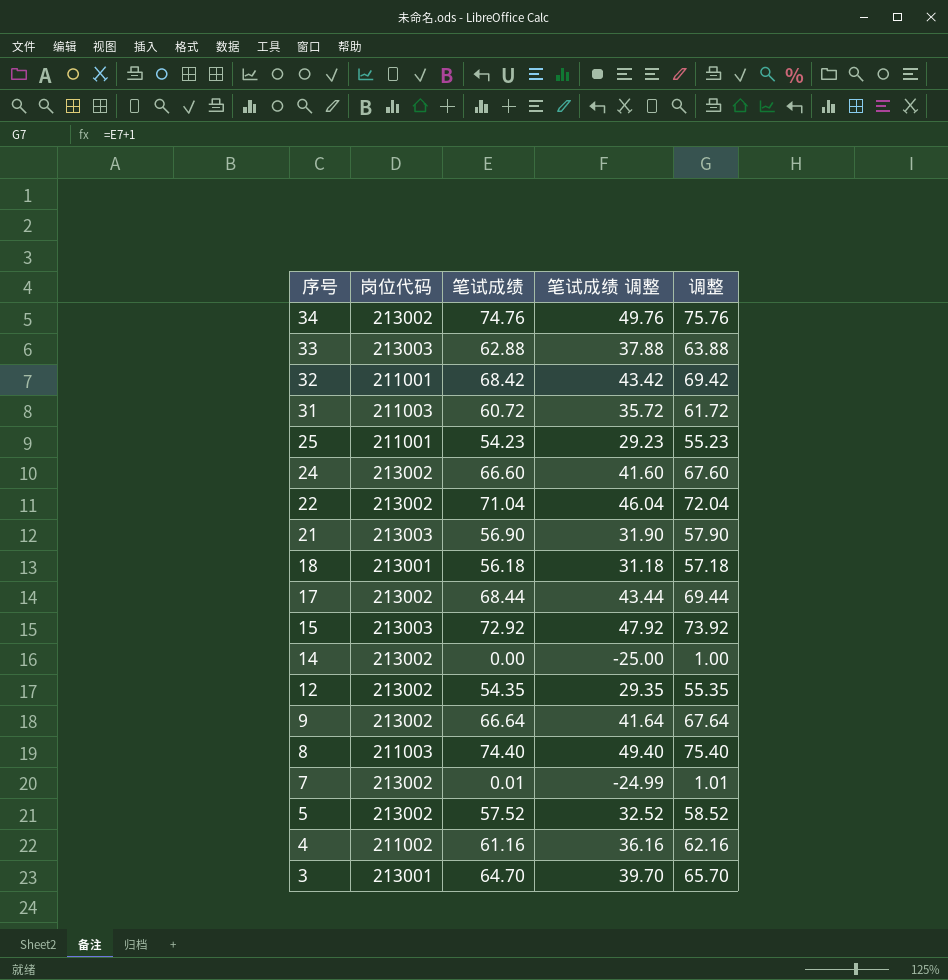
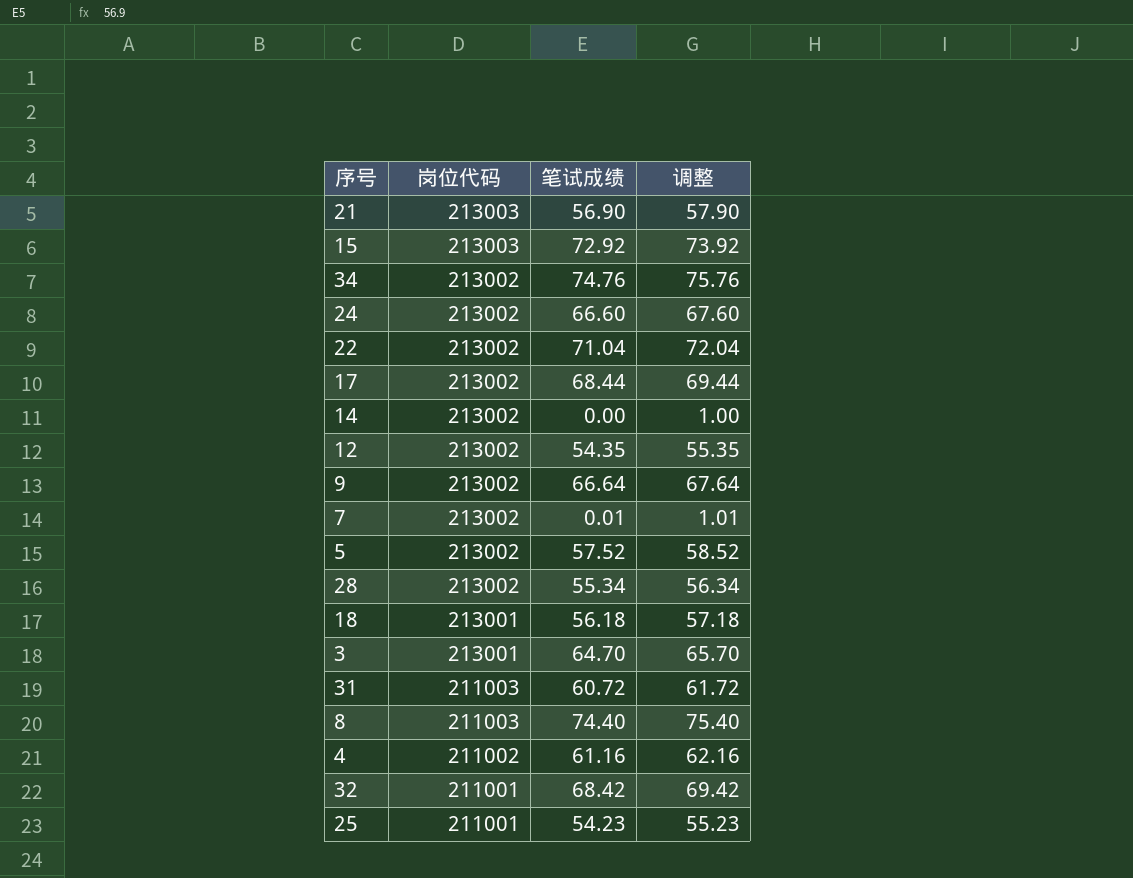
row order: 序号 descending -> 岗位代码 descending
column 笔试成绩 调整 | formula: [笔试成绩] - 25 -> none
row 33: 213003 | 62.88 | 37.88 | 63.88 -> none
row 28: none -> 213002 | 55.34 | 56.34

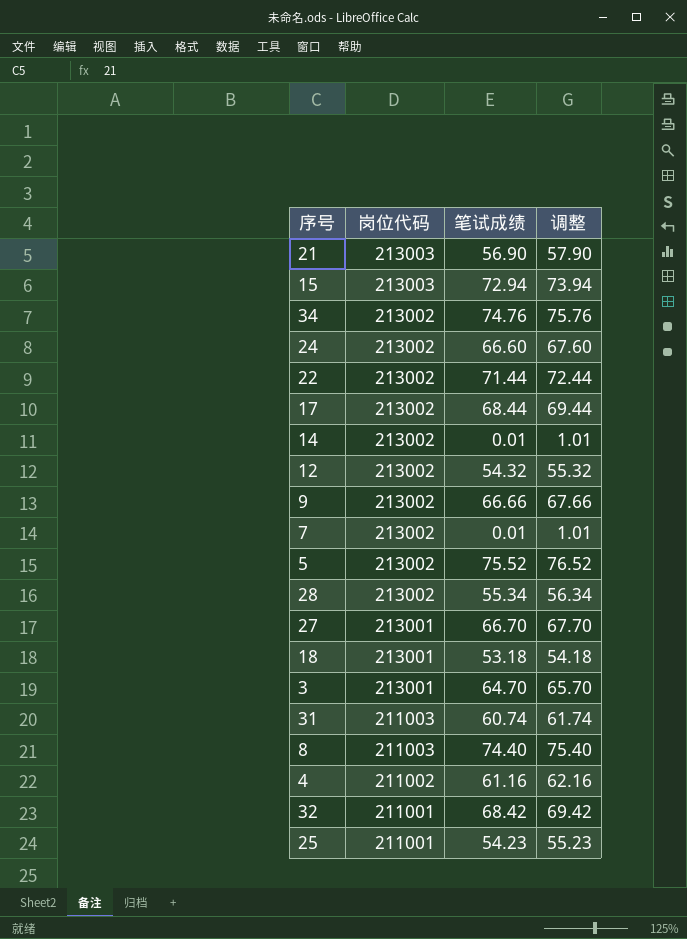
15 | 笔试成绩: 72.92 -> 72.94
15 | 调整: 73.92 -> 73.94
22 | 笔试成绩: 71.04 -> 71.44
22 | 调整: 72.04 -> 72.44
14 | 笔试成绩: 0.00 -> 0.01
14 | 调整: 1.00 -> 1.01
12 | 笔试成绩: 54.35 -> 54.32
12 | 调整: 55.35 -> 55.32
9 | 笔试成绩: 66.64 -> 66.66
9 | 调整: 67.64 -> 67.66
5 | 笔试成绩: 57.52 -> 75.52
5 | 调整: 58.52 -> 76.52
row 27: none -> 213001 | 66.70 | 67.70
18 | 笔试成绩: 56.18 -> 53.18
18 | 调整: 57.18 -> 54.18
31 | 笔试成绩: 60.72 -> 60.74
31 | 调整: 61.72 -> 61.74

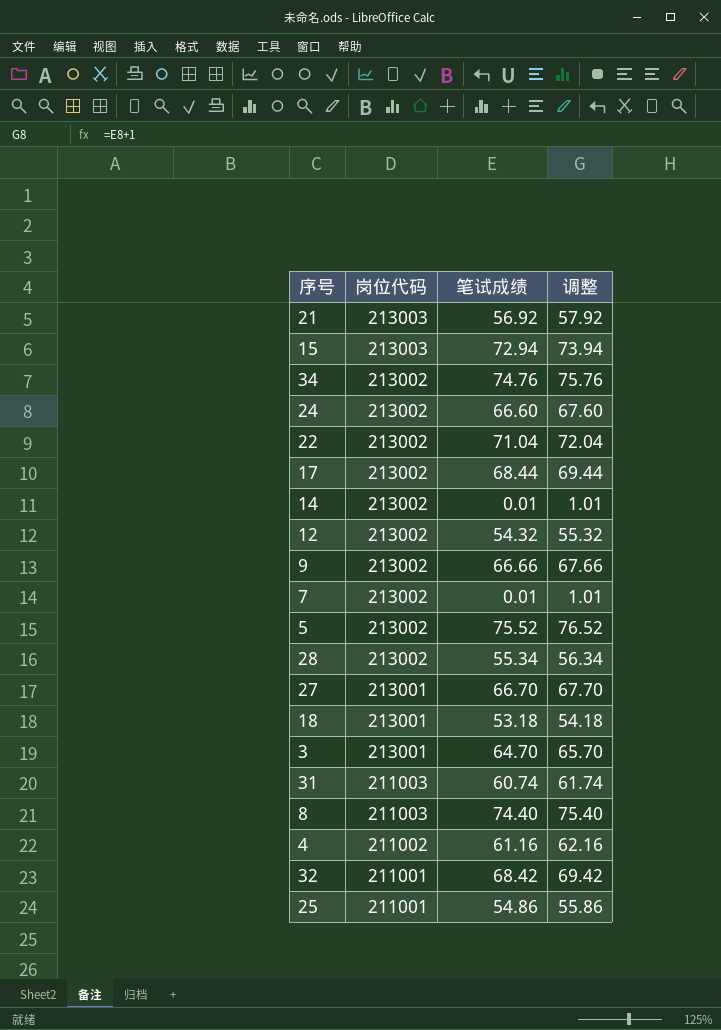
21 | 笔试成绩: 56.90 -> 56.92
21 | 调整: 57.90 -> 57.92
22 | 笔试成绩: 71.44 -> 71.04
22 | 调整: 72.44 -> 72.04
25 | 笔试成绩: 54.23 -> 54.86
25 | 调整: 55.23 -> 55.86

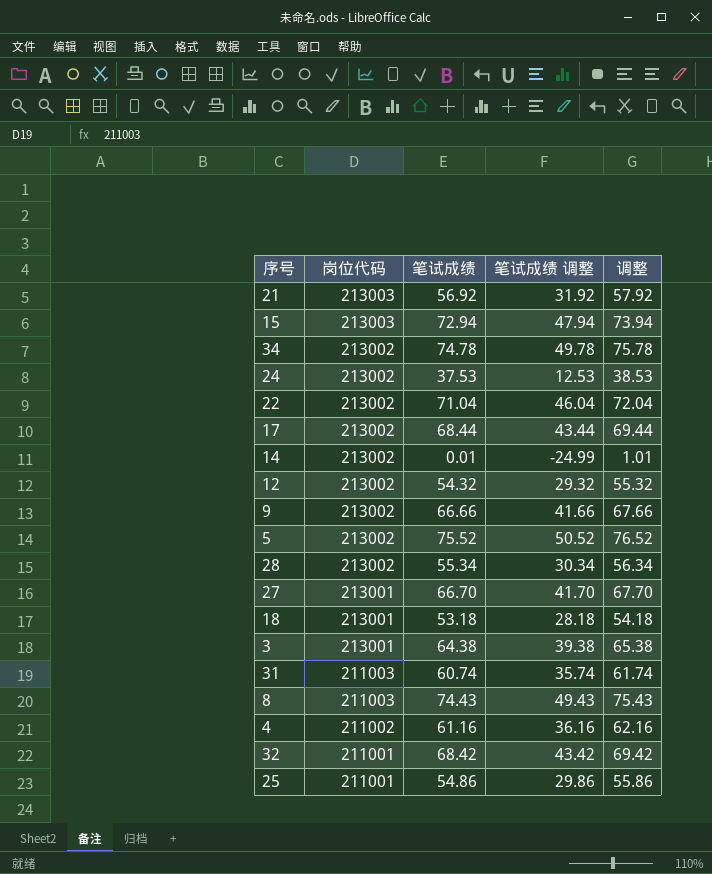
column 笔试成绩 调整 | formula: none -> [笔试成绩] - 25
row 7: 213002 | 0.01 | 1.01 -> none
34 | 笔试成绩: 74.76 -> 74.78
34 | 调整: 75.76 -> 75.78
24 | 笔试成绩: 66.60 -> 37.53
24 | 调整: 67.60 -> 38.53
3 | 笔试成绩: 64.70 -> 64.38
3 | 调整: 65.70 -> 65.38
8 | 笔试成绩: 74.40 -> 74.43
8 | 调整: 75.40 -> 75.43

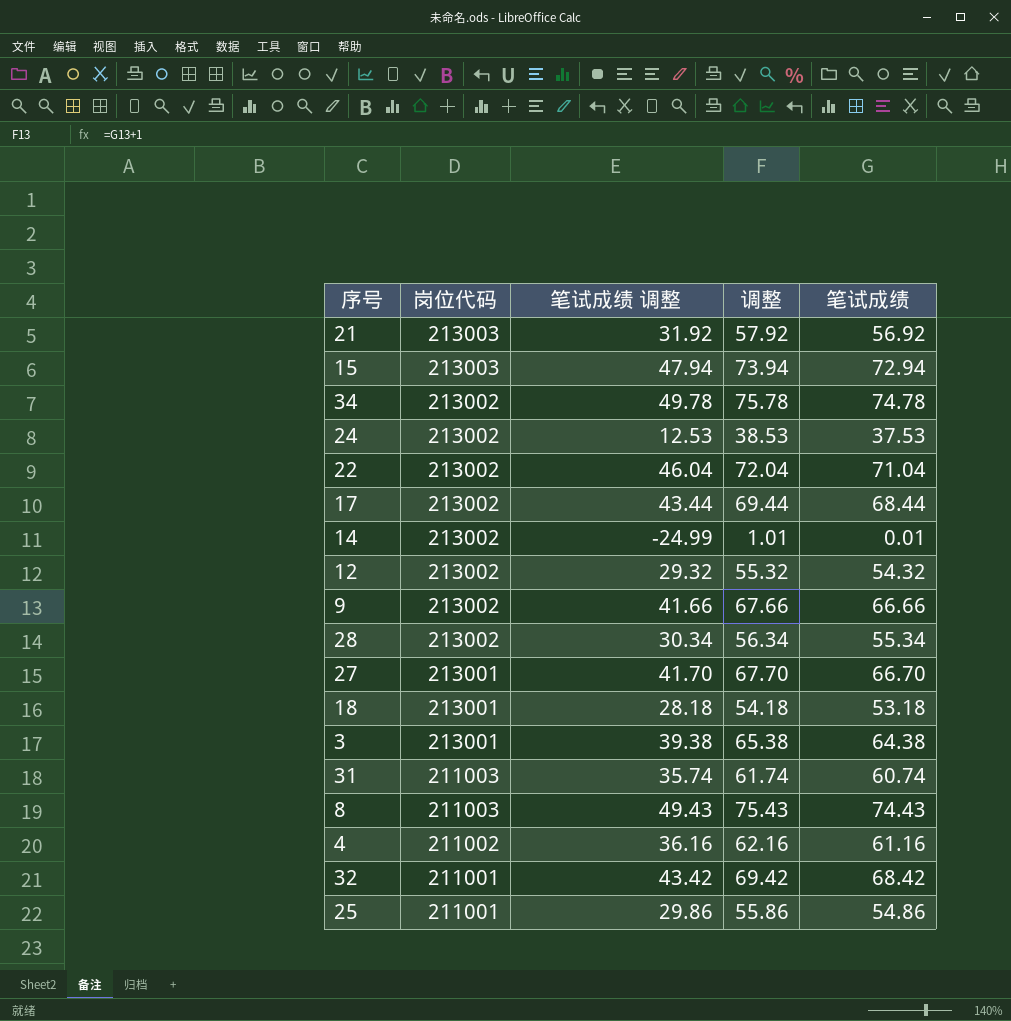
column 笔试成绩 | position: 3 -> 5
row 5: 213002 | 75.52 | 50.52 | 76.52 -> none

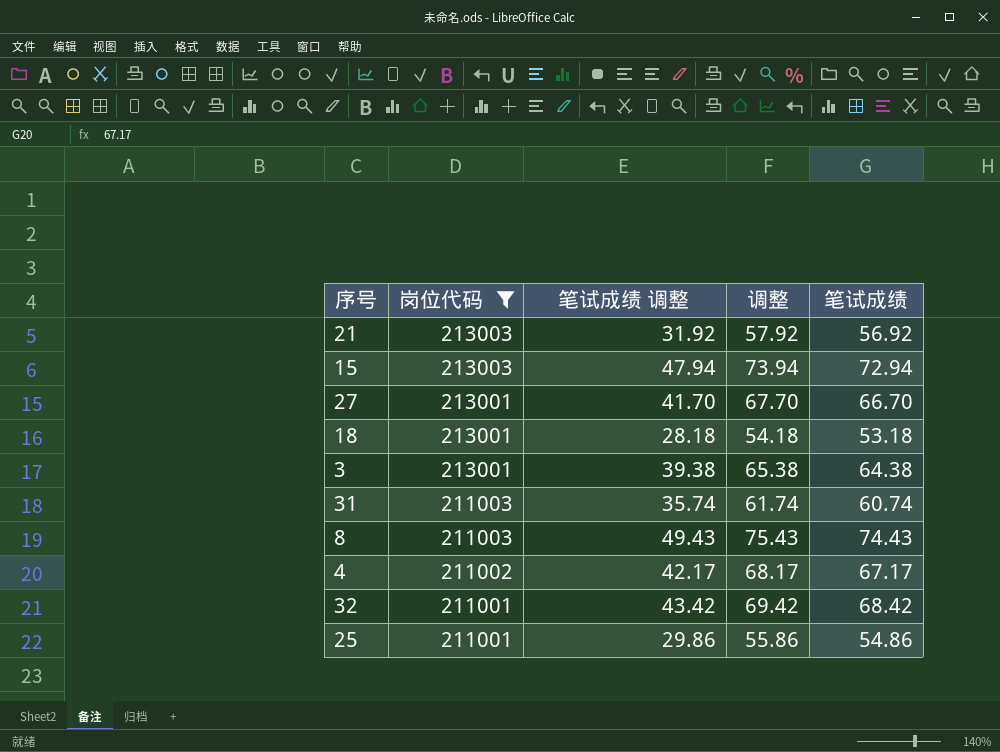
filter: none -> 岗位代码 != 213002
4 | 笔试成绩 调整: 36.16 -> 42.17
4 | 调整: 62.16 -> 68.17
4 | 笔试成绩: 61.16 -> 67.17

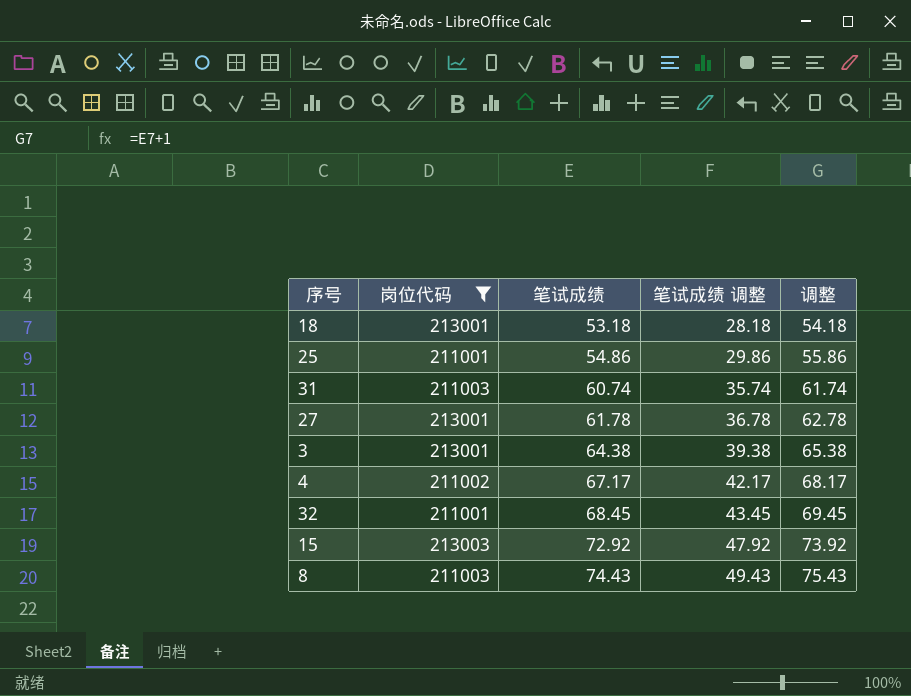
row order: 岗位代码 descending -> 笔试成绩 ascending
column 笔试成绩 | position: 5 -> 3
row 21: 213003 | 31.92 | 57.92 | 56.92 -> none
27 | 笔试成绩: 66.70 -> 61.78
27 | 笔试成绩 调整: 41.70 -> 36.78
27 | 调整: 67.70 -> 62.78
32 | 笔试成绩: 68.42 -> 68.45
32 | 笔试成绩 调整: 43.42 -> 43.45
32 | 调整: 69.42 -> 69.45
15 | 笔试成绩: 72.94 -> 72.92
15 | 笔试成绩 调整: 47.94 -> 47.92
15 | 调整: 73.94 -> 73.92

